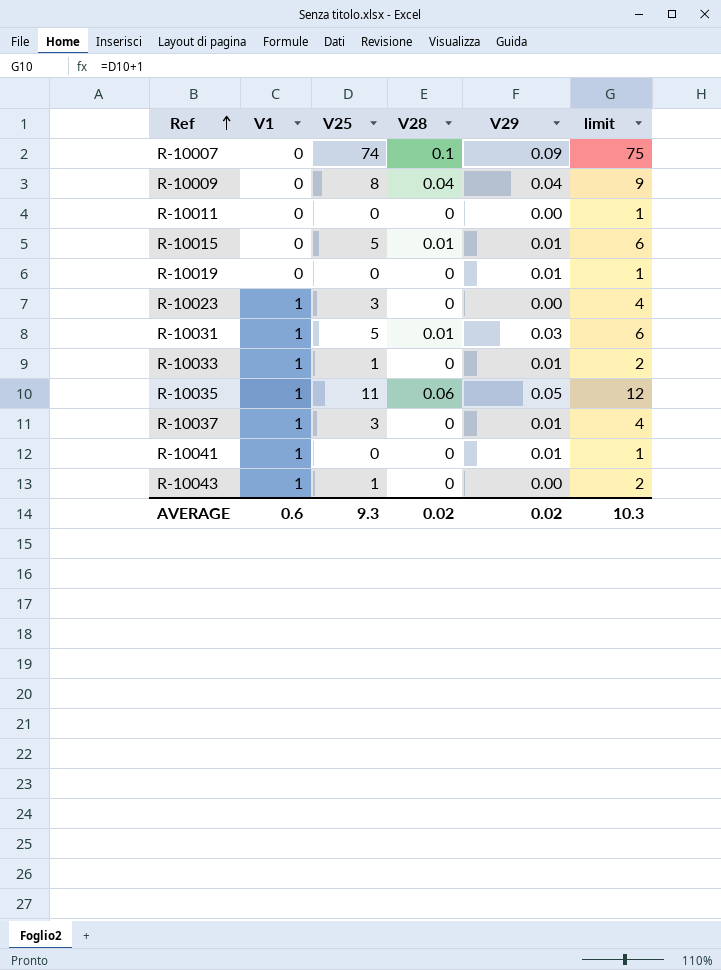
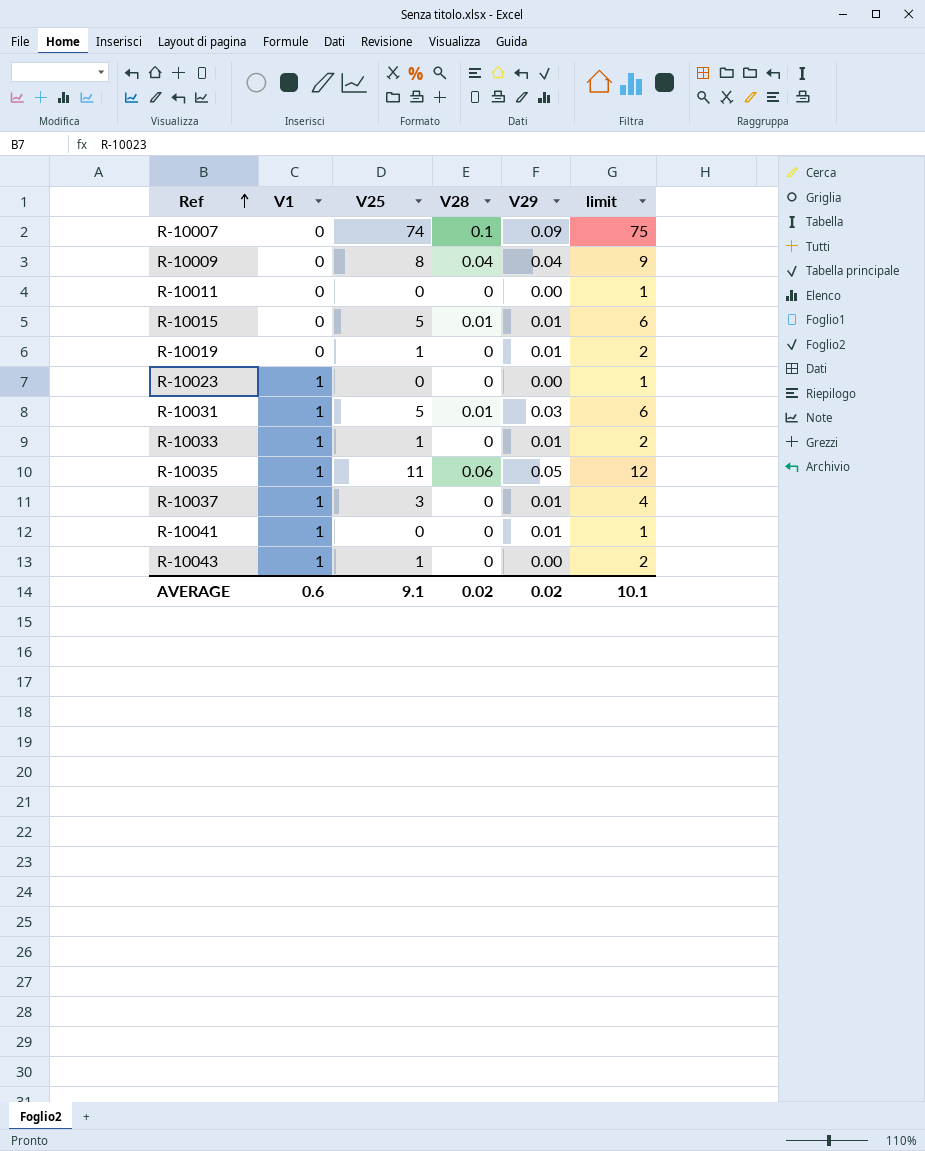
R-10019 | V25: 0 -> 1
R-10019 | limit: 1 -> 2
R-10023 | V25: 3 -> 0
R-10023 | limit: 4 -> 1
AVERAGE | V25: 9.3 -> 9.1
AVERAGE | limit: 10.3 -> 10.1

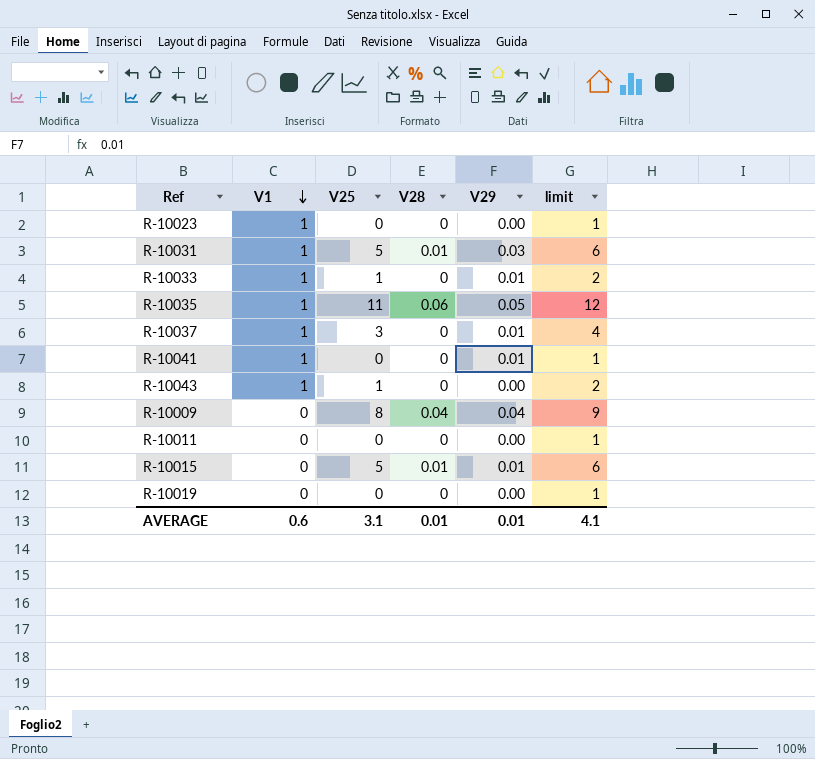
row order: Ref ascending -> V1 descending
row R-10007: 0 | 74 | 0.1 | 0.09 | 75 -> none
R-10019 | V25: 1 -> 0
R-10019 | V29: 0.01 -> 0.00
R-10019 | limit: 2 -> 1
AVERAGE | V25: 9.1 -> 3.1
AVERAGE | V28: 0.02 -> 0.01
AVERAGE | V29: 0.02 -> 0.01
AVERAGE | limit: 10.1 -> 4.1

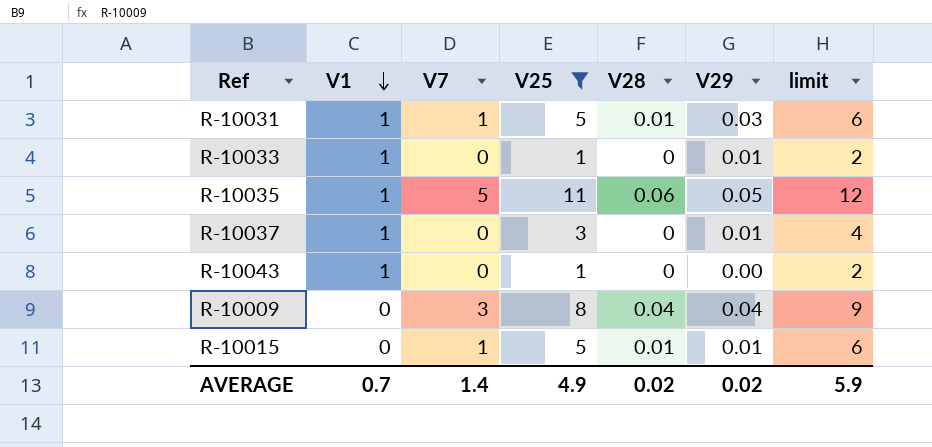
filter: none -> V25 != 0
column V7 | position: none -> 3
AVERAGE | V1: 0.6 -> 0.7
AVERAGE | V25: 3.1 -> 4.9
AVERAGE | V28: 0.01 -> 0.02
AVERAGE | V29: 0.01 -> 0.02
AVERAGE | limit: 4.1 -> 5.9

